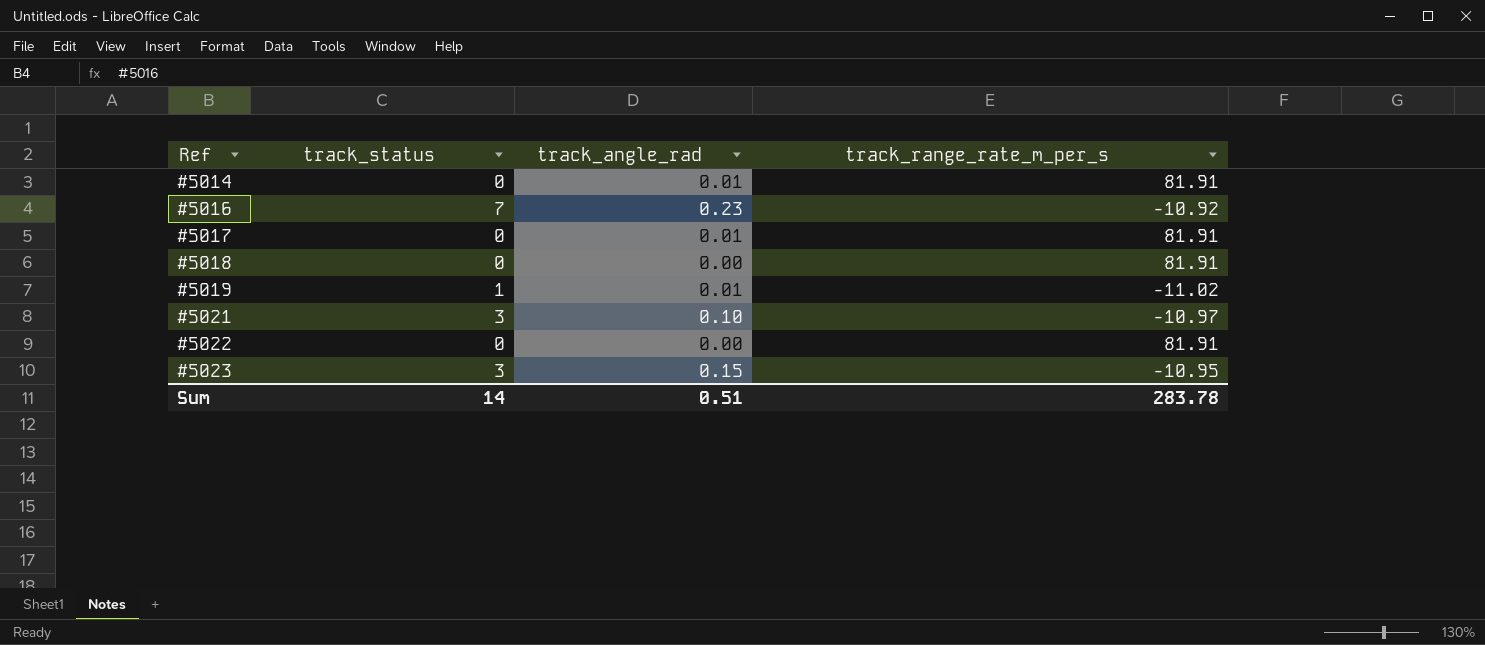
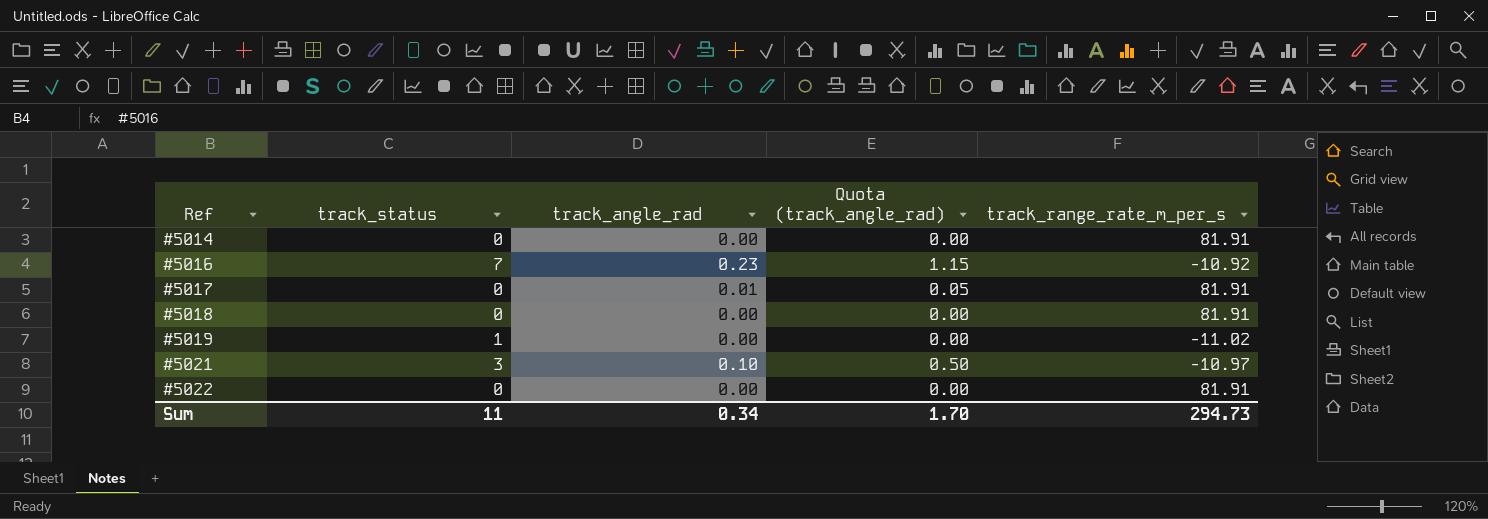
column Quota (track_angle_rad) | formula: none -> [track_angle_rad] * 5
row #5023: 3 | 0.15 | -10.95 -> none
#5014 | track_angle_rad: 0.01 -> 0.00
#5019 | track_angle_rad: 0.01 -> 0.00
Sum | track_status: 14 -> 11
Sum | track_angle_rad: 0.51 -> 0.34
Sum | track_range_rate_m_per_s: 283.78 -> 294.73

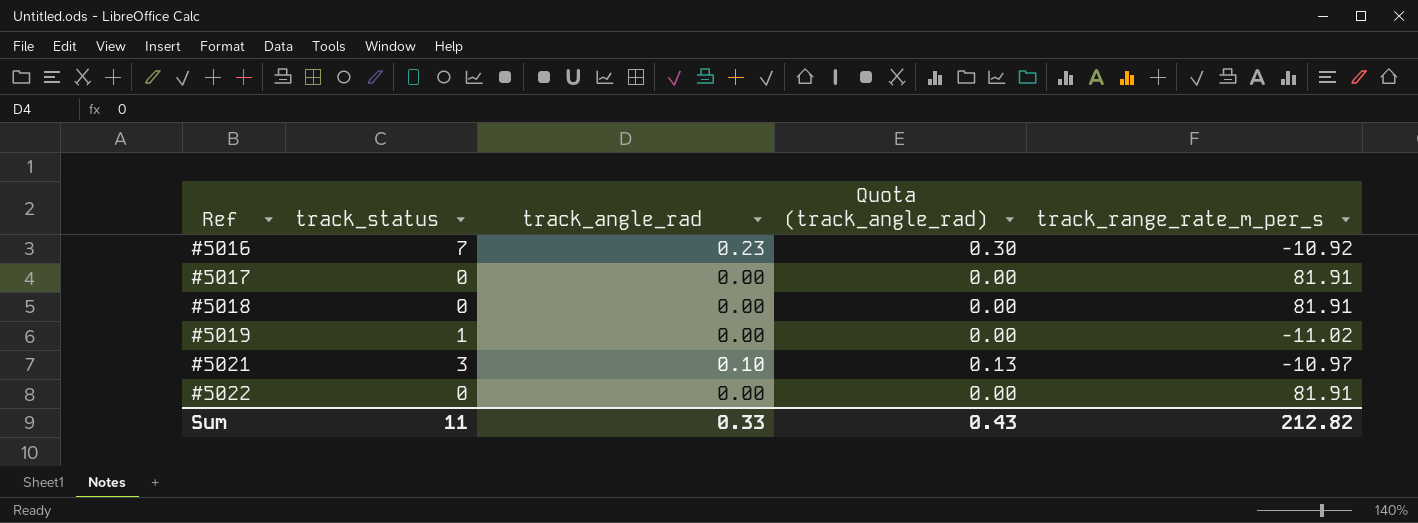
column Quota (track_angle_rad) | formula: [track_angle_rad] * 5 -> [track_angle_rad] * 1.3
row #5014: 0 | 0.00 | 0.00 | 81.91 -> none
#5017 | track_angle_rad: 0.01 -> 0.00
Sum | track_angle_rad: 0.34 -> 0.33
Sum | Quota (track_angle_rad): 1.70 -> 0.43
Sum | track_range_rate_m_per_s: 294.73 -> 212.82

